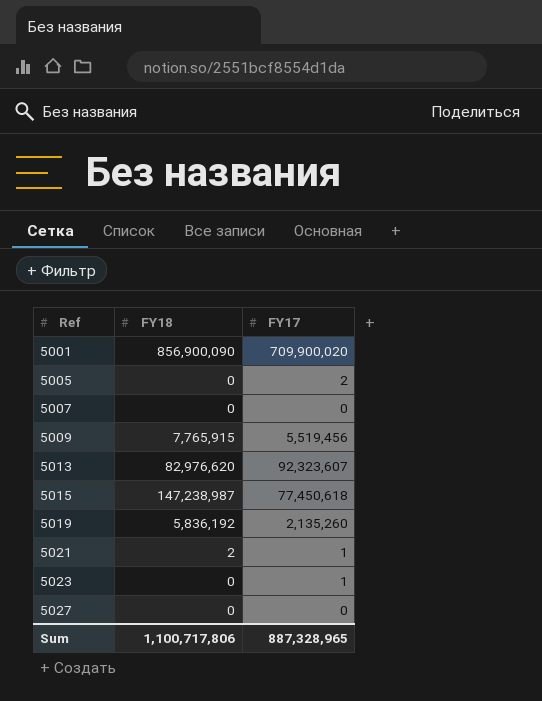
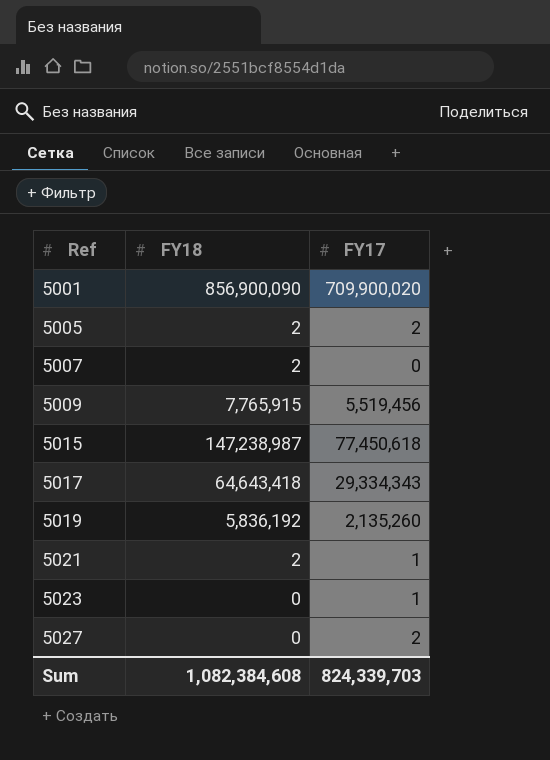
row 5013: 82,976,620 | 92,323,607 -> none
5005 | FY18: 0 -> 2
5007 | FY18: 0 -> 2
row 5017: none -> 64,643,418 | 29,334,343
5027 | FY17: 0 -> 2
Sum | FY18: 1,100,717,806 -> 1,082,384,608
Sum | FY17: 887,328,965 -> 824,339,703

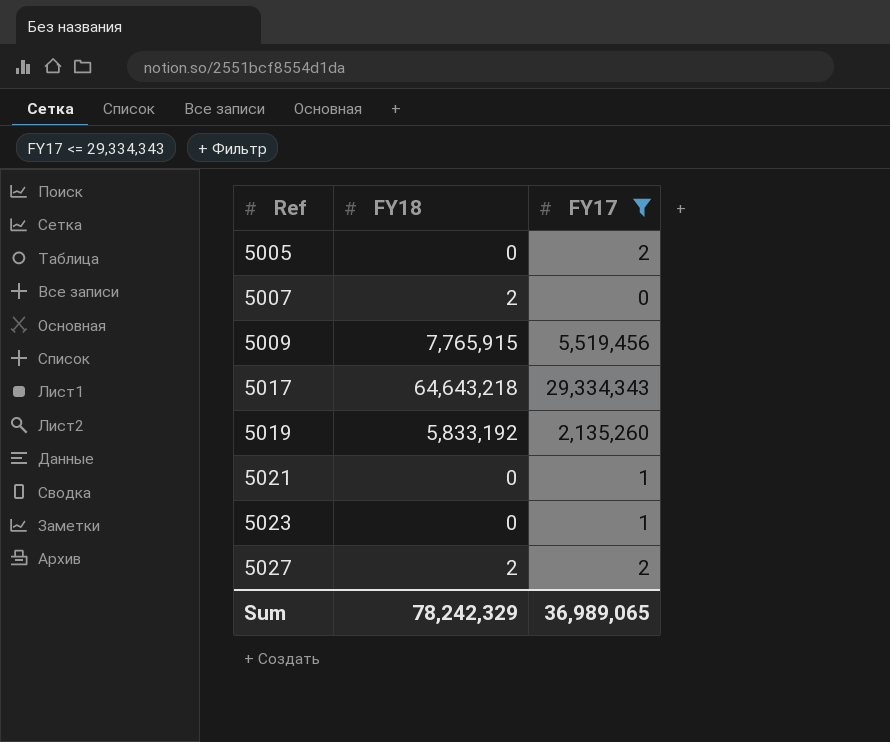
filter: none -> FY17 <= 29,334,343
5005 | FY18: 2 -> 0
5017 | FY18: 64,643,418 -> 64,643,218
5019 | FY18: 5,836,192 -> 5,833,192
5021 | FY18: 2 -> 0
5027 | FY18: 0 -> 2
Sum | FY18: 1,082,384,608 -> 78,242,329
Sum | FY17: 824,339,703 -> 36,989,065

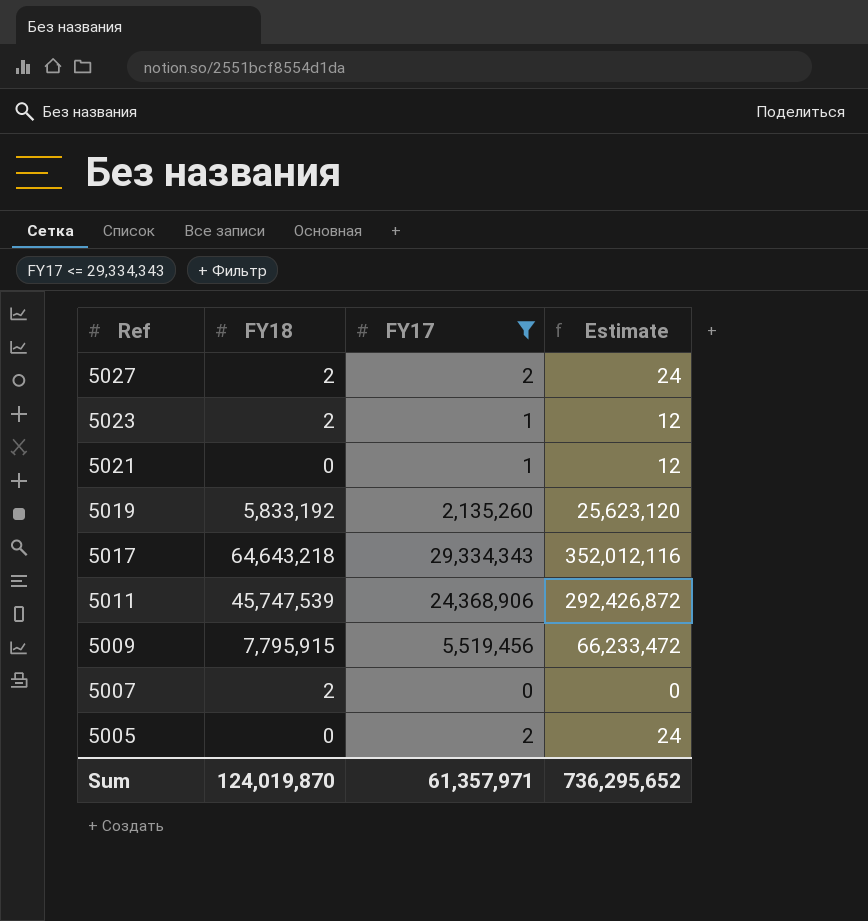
row order: Ref ascending -> Ref descending
column Estimate | formula: none -> [FY17] * 12
5023 | FY18: 0 -> 2
row 5011: none -> 45,747,539 | 24,368,906 | 292,426,872
5009 | FY18: 7,765,915 -> 7,795,915
Sum | FY18: 78,242,329 -> 124,019,870
Sum | FY17: 36,989,065 -> 61,357,971

